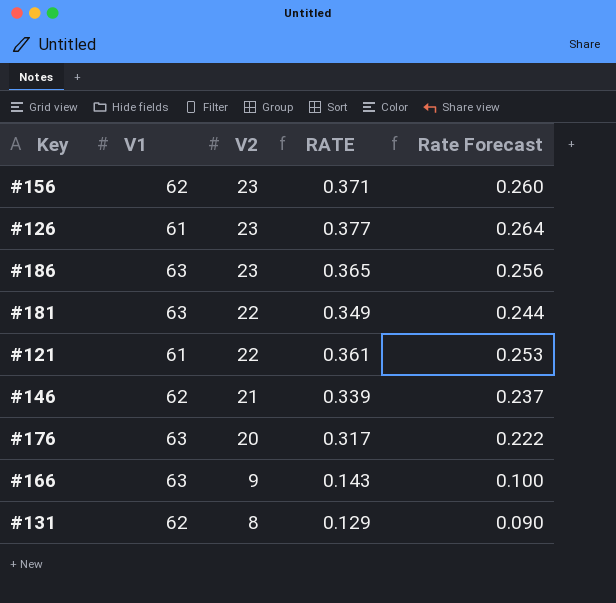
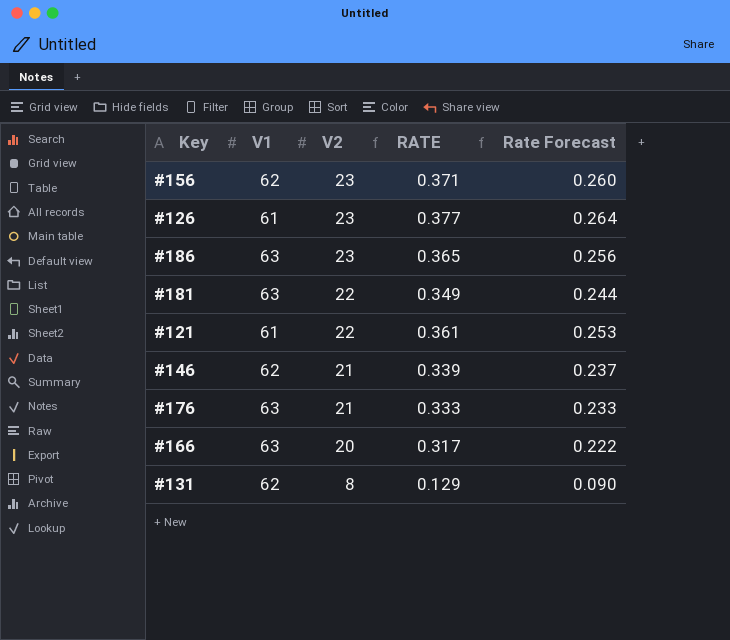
#176 | V2: 20 -> 21
#176 | RATE: 0.317 -> 0.333
#176 | Rate Forecast: 0.222 -> 0.233
#166 | V2: 9 -> 20
#166 | RATE: 0.143 -> 0.317
#166 | Rate Forecast: 0.100 -> 0.222

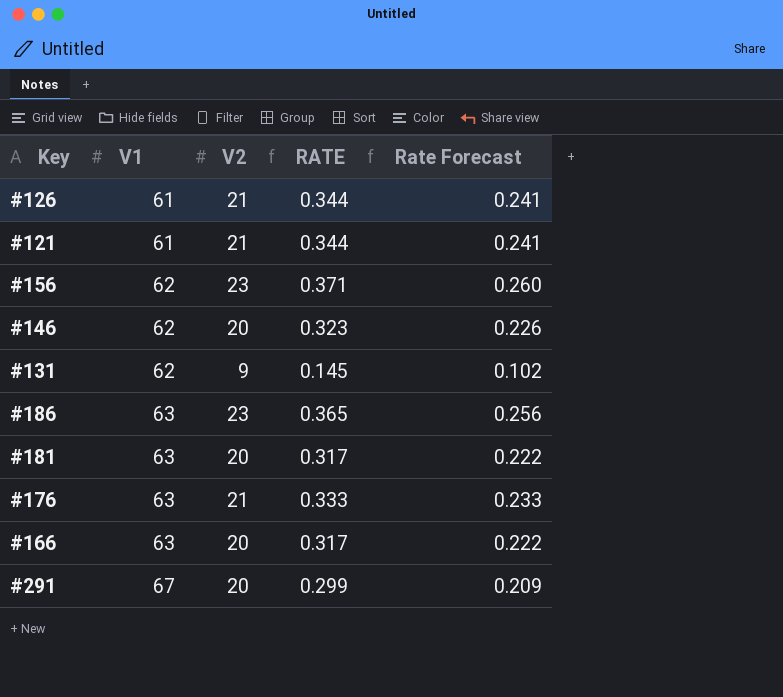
row order: V2 descending -> V1 ascending
#126 | V2: 23 -> 21
#126 | RATE: 0.377 -> 0.344
#126 | Rate Forecast: 0.264 -> 0.241
#121 | V2: 22 -> 21
#121 | RATE: 0.361 -> 0.344
#121 | Rate Forecast: 0.253 -> 0.241
#146 | V2: 21 -> 20
#146 | RATE: 0.339 -> 0.323
#146 | Rate Forecast: 0.237 -> 0.226
#131 | V2: 8 -> 9
#131 | RATE: 0.129 -> 0.145
#131 | Rate Forecast: 0.090 -> 0.102
#181 | V2: 22 -> 20
#181 | RATE: 0.349 -> 0.317
#181 | Rate Forecast: 0.244 -> 0.222
row #291: none -> 67 | 20 | 0.299 | 0.209

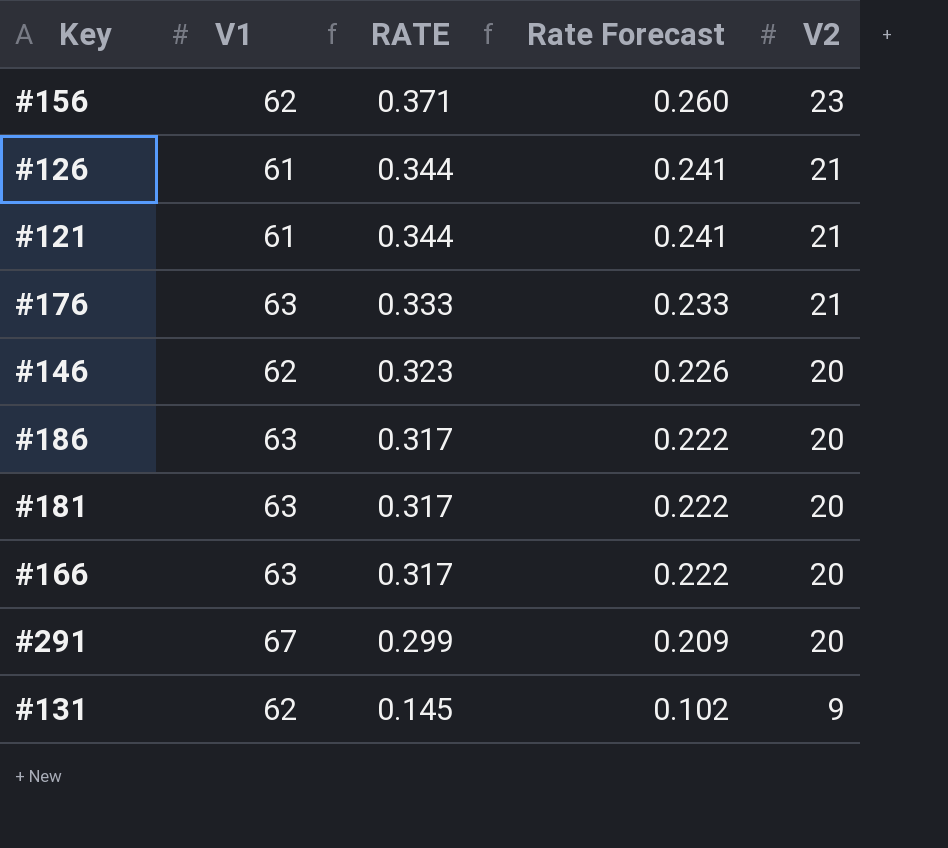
row order: V1 ascending -> RATE descending
column V2 | position: 3 -> 5
#186 | RATE: 0.365 -> 0.317
#186 | Rate Forecast: 0.256 -> 0.222
#186 | V2: 23 -> 20

